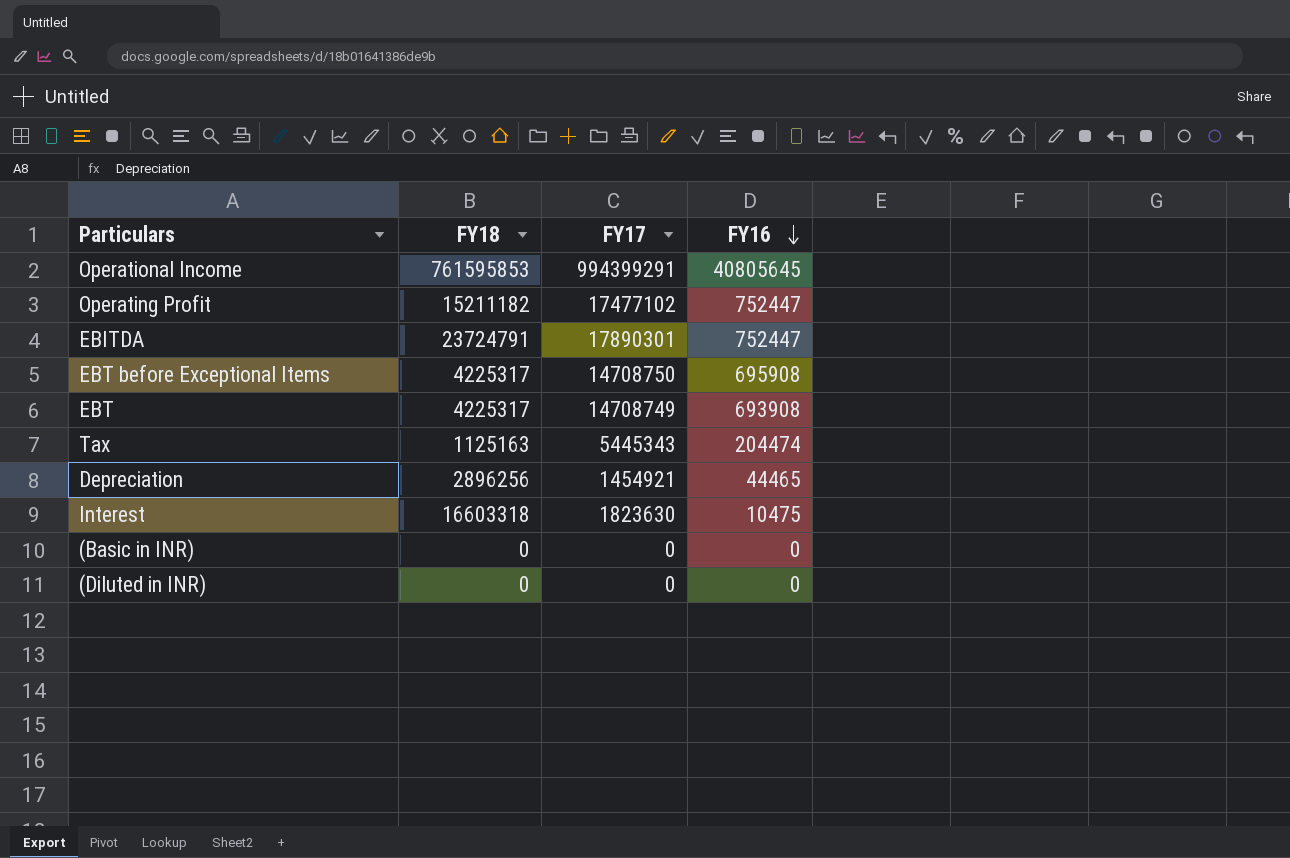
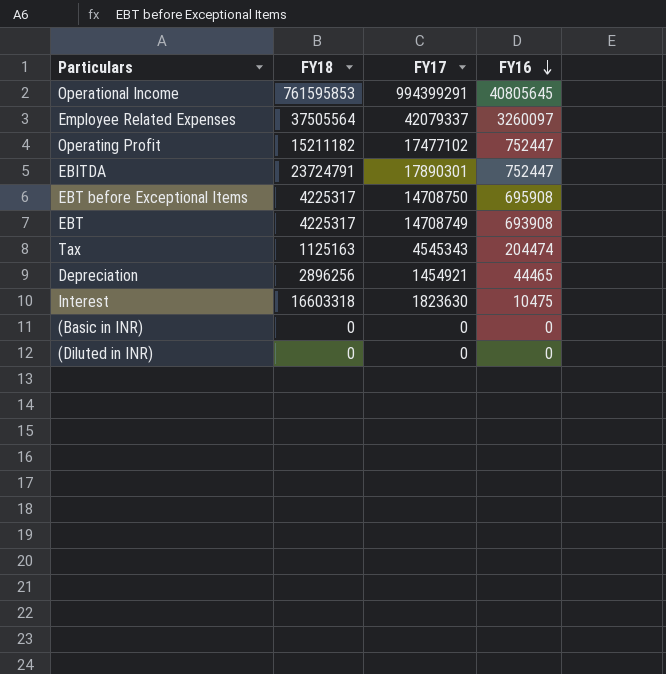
row Employee Related Expenses: none -> 37505564 | 42079337 | 3260097
Tax | FY17: 5445343 -> 4545343

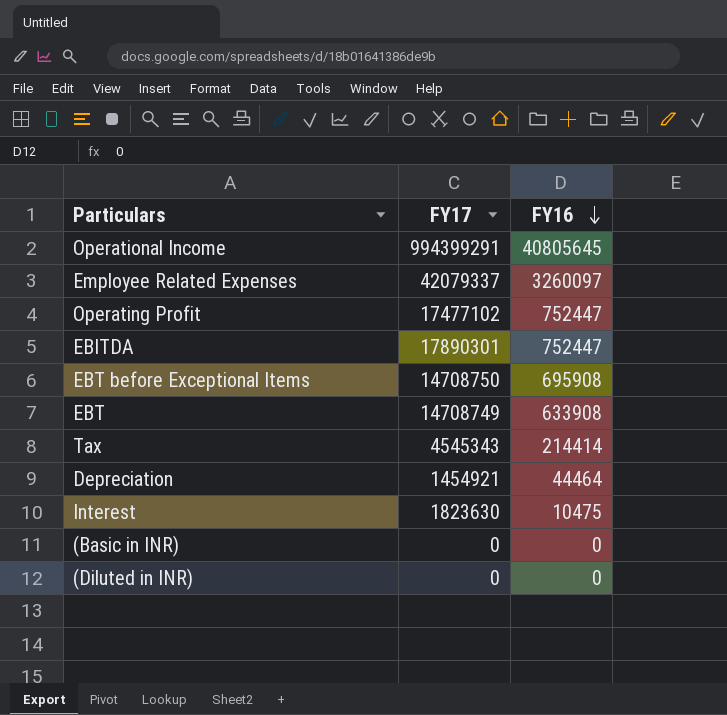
column FY18 | position: 2 -> none
EBT | FY16: 693908 -> 633908
Tax | FY16: 204474 -> 214414
Depreciation | FY16: 44465 -> 44464

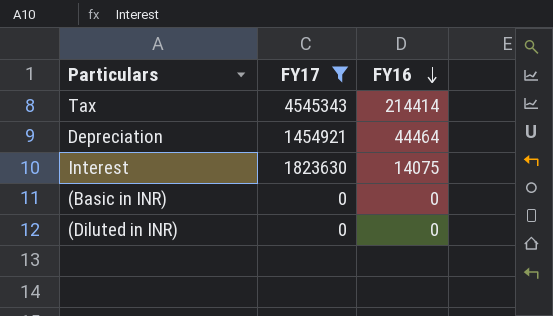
filter: none -> FY17 <= 4545343
Interest | FY16: 10475 -> 14075

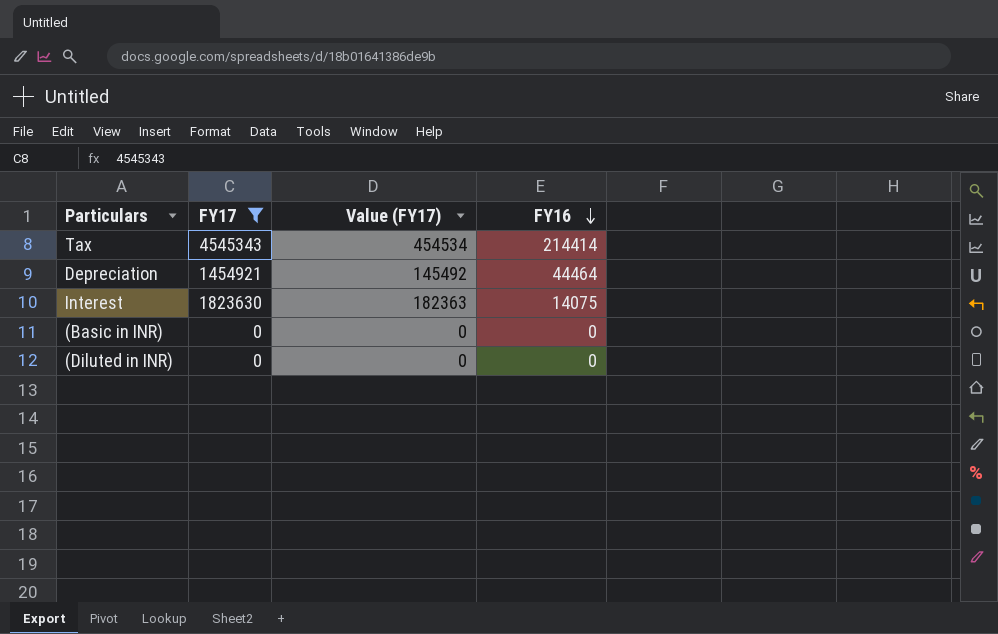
column Value (FY17) | formula: none -> [FY17] * 0.1

